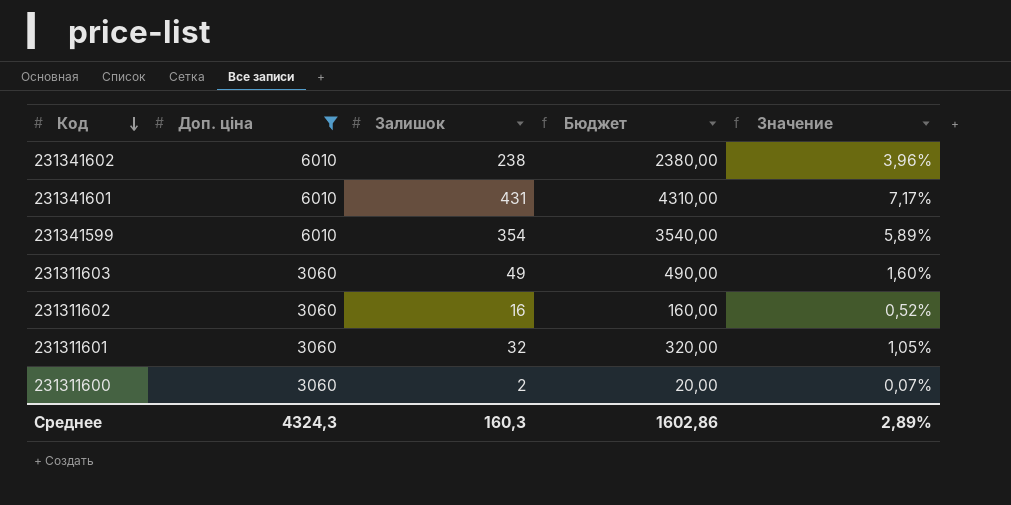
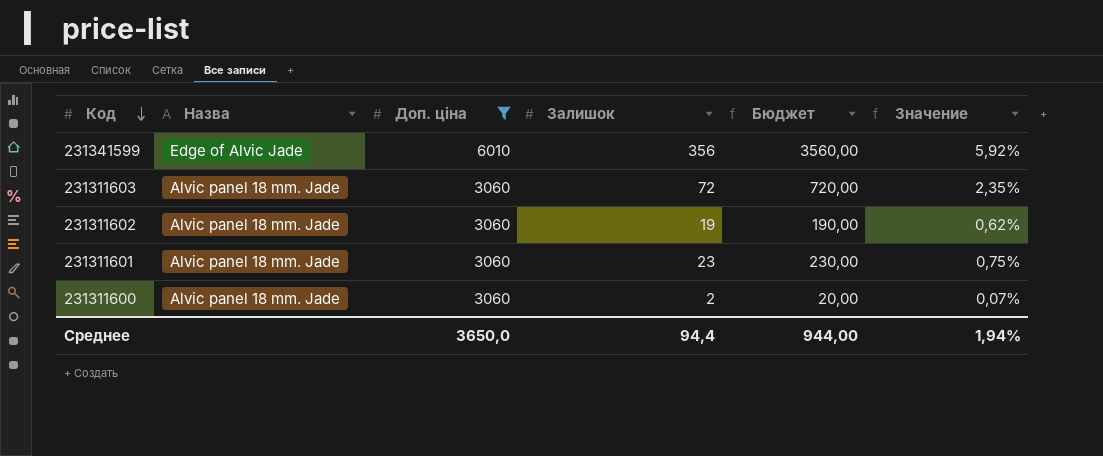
column Назва | position: none -> 2
row 231341602: 6010 | 238 | 2380,00 | 3,96% -> none
row 231341601: 6010 | 431 | 4310,00 | 7,17% -> none
231341599 | Залишок: 354 -> 356
231341599 | Бюджет: 3540,00 -> 3560,00
231341599 | Значение: 5,89% -> 5,92%
231311603 | Залишок: 49 -> 72
231311603 | Бюджет: 490,00 -> 720,00
231311603 | Значение: 1,60% -> 2,35%
231311602 | Залишок: 16 -> 19
231311602 | Бюджет: 160,00 -> 190,00
231311602 | Значение: 0,52% -> 0,62%
231311601 | Залишок: 32 -> 23
231311601 | Бюджет: 320,00 -> 230,00
231311601 | Значение: 1,05% -> 0,75%
Среднее | Доп. ціна: 4324,3 -> 3650,0
Среднее | Залишок: 160,3 -> 94,4
Среднее | Бюджет: 1602,86 -> 944,00
Среднее | Значение: 2,89% -> 1,94%

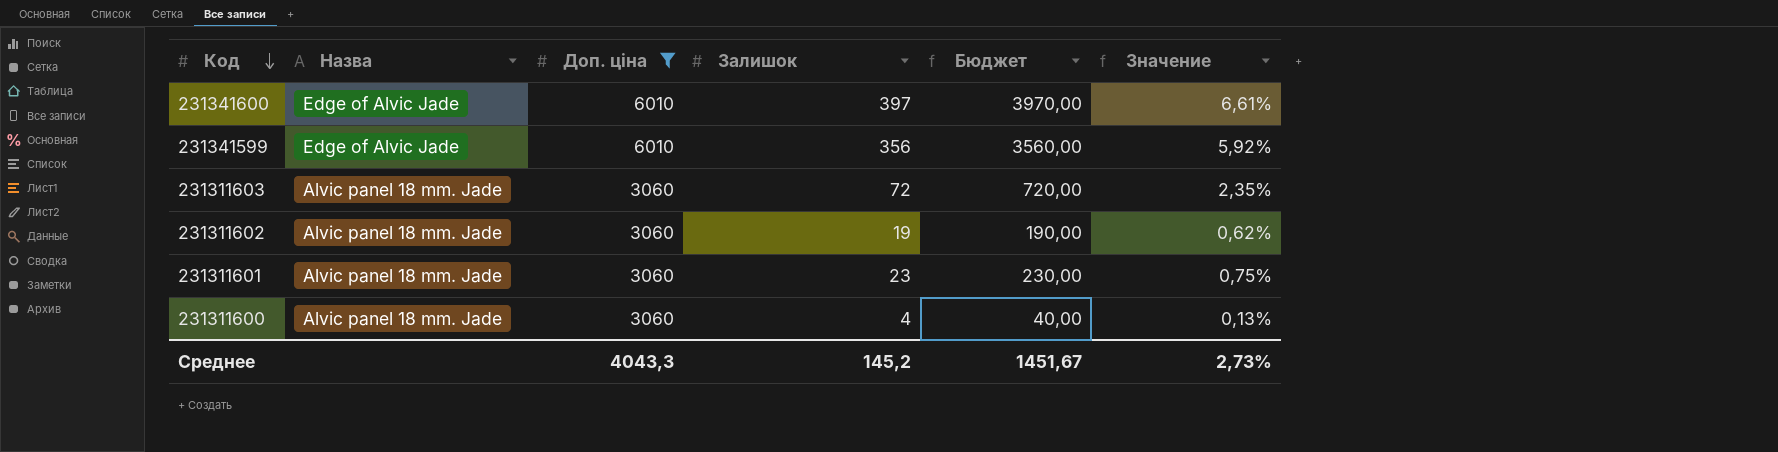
row 231341600: none -> Edge of Alvic Jade | 6010 | 397 | 3970,00 | 6,61%
231311600 | Залишок: 2 -> 4
231311600 | Бюджет: 20,00 -> 40,00
231311600 | Значение: 0,07% -> 0,13%
Среднее | Доп. ціна: 3650,0 -> 4043,3
Среднее | Залишок: 94,4 -> 145,2
Среднее | Бюджет: 944,00 -> 1451,67
Среднее | Значение: 1,94% -> 2,73%

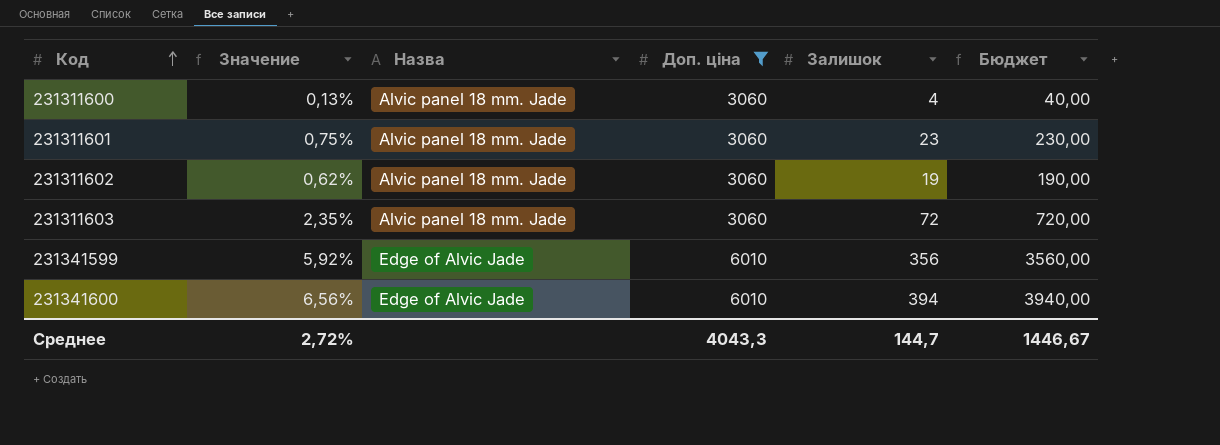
row order: Код descending -> Код ascending
column Значение | position: 6 -> 2
231341600 | Значение: 6,61% -> 6,56%
231341600 | Залишок: 397 -> 394
231341600 | Бюджет: 3970,00 -> 3940,00
Среднее | Значение: 2,73% -> 2,72%
Среднее | Залишок: 145,2 -> 144,7
Среднее | Бюджет: 1451,67 -> 1446,67

